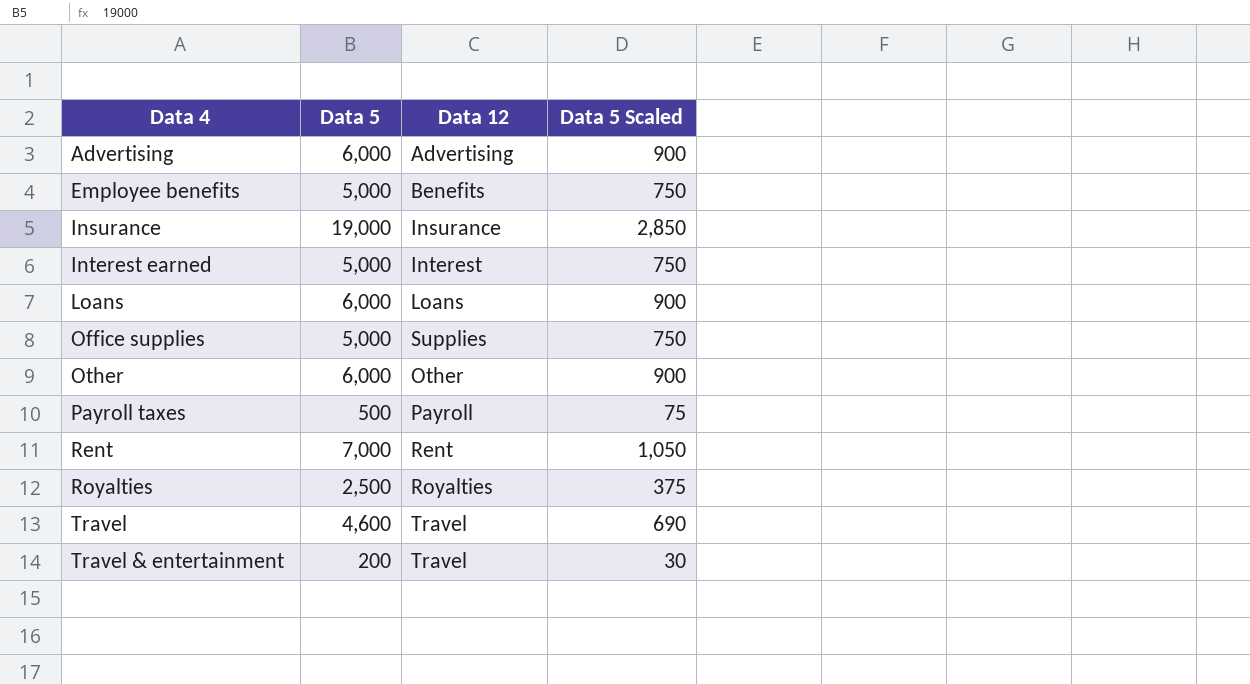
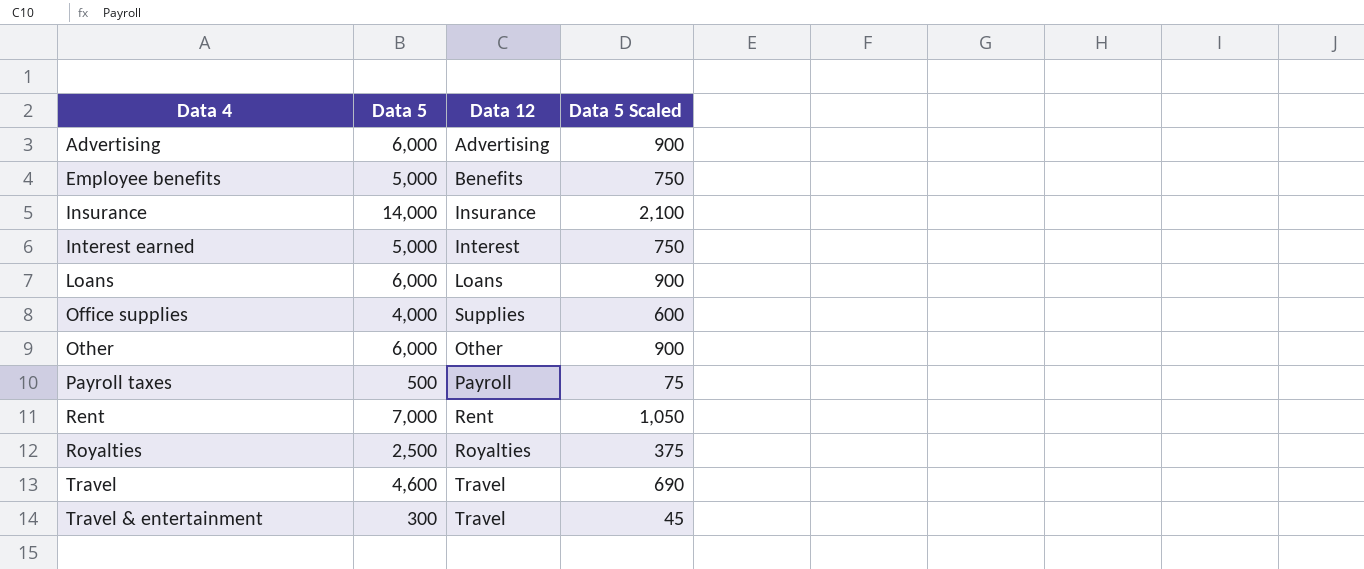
Insurance | Data 5: 19,000 -> 14,000
Insurance | Data 5 Scaled: 2,850 -> 2,100
Office supplies | Data 5: 5,000 -> 4,000
Office supplies | Data 5 Scaled: 750 -> 600
Travel & entertainment | Data 5: 200 -> 300
Travel & entertainment | Data 5 Scaled: 30 -> 45

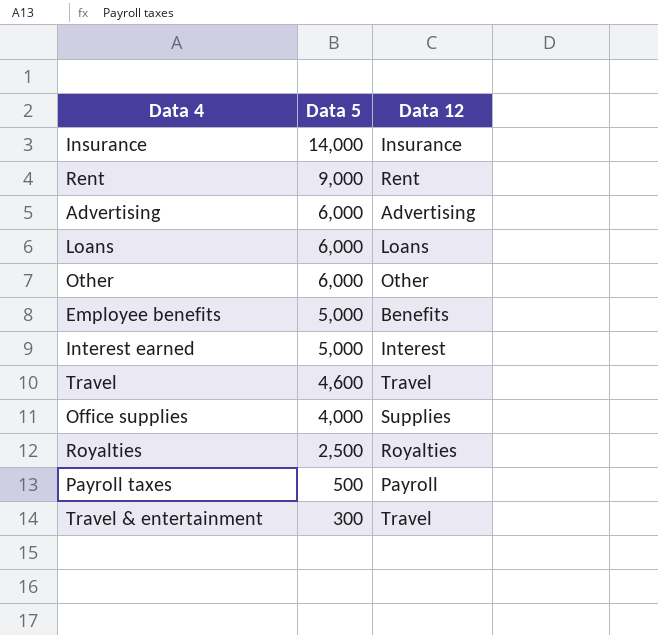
row order: Data 4 ascending -> Data 5 descending
column Data 5 Scaled | formula: [Data 5] * 0.15 -> none
Rent | Data 5: 7,000 -> 9,000

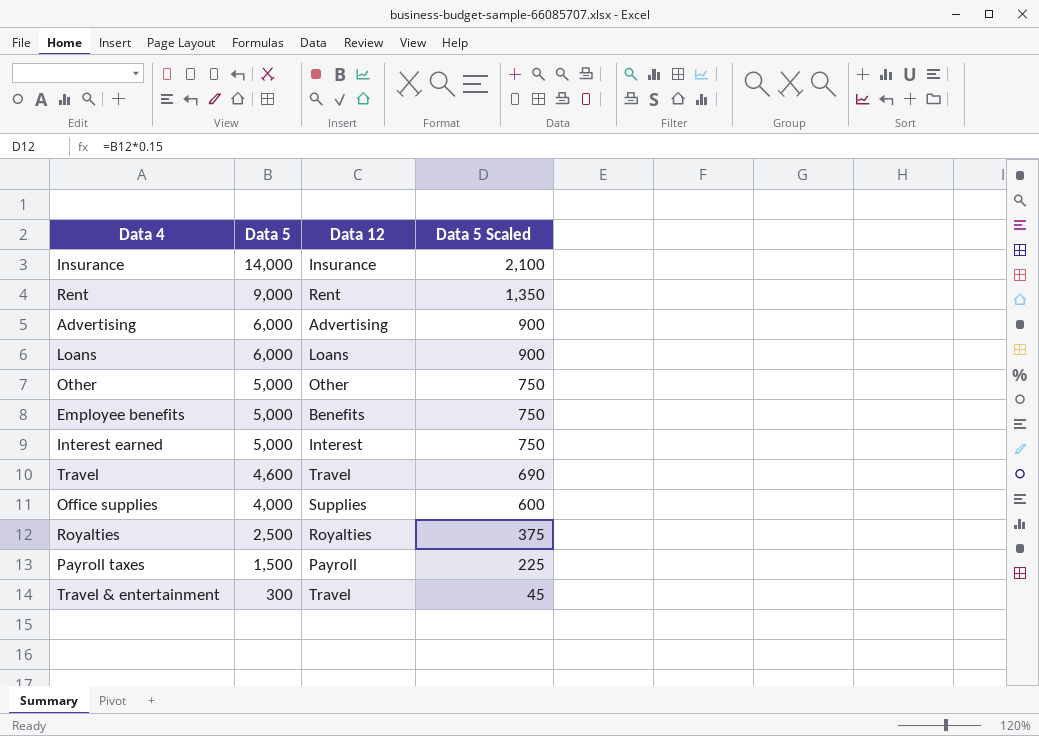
column Data 5 Scaled | formula: none -> [Data 5] * 0.15
Other | Data 5: 6,000 -> 5,000
Payroll taxes | Data 5: 500 -> 1,500

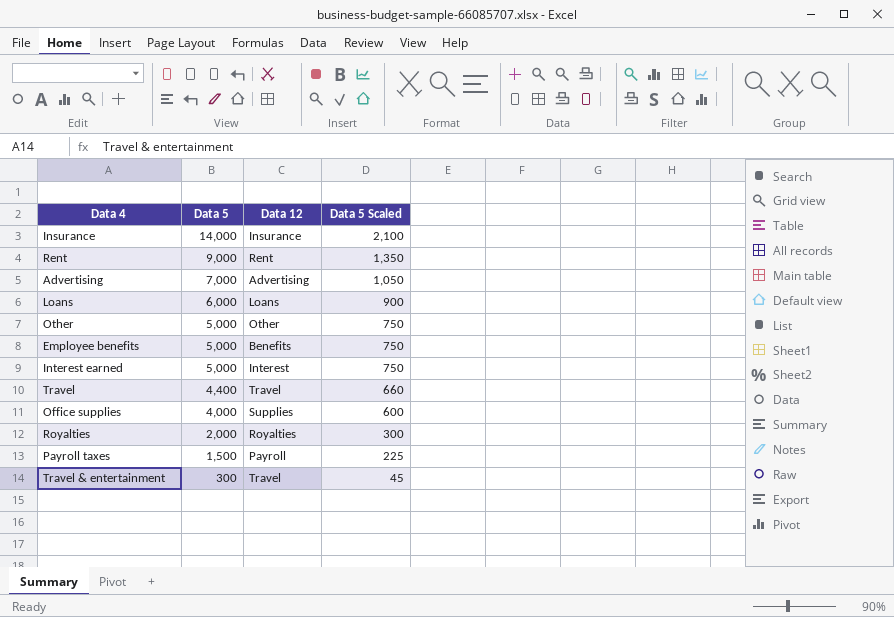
Advertising | Data 5: 6,000 -> 7,000
Advertising | Data 5 Scaled: 900 -> 1,050
Travel | Data 5: 4,600 -> 4,400
Travel | Data 5 Scaled: 690 -> 660
Royalties | Data 5: 2,500 -> 2,000
Royalties | Data 5 Scaled: 375 -> 300

